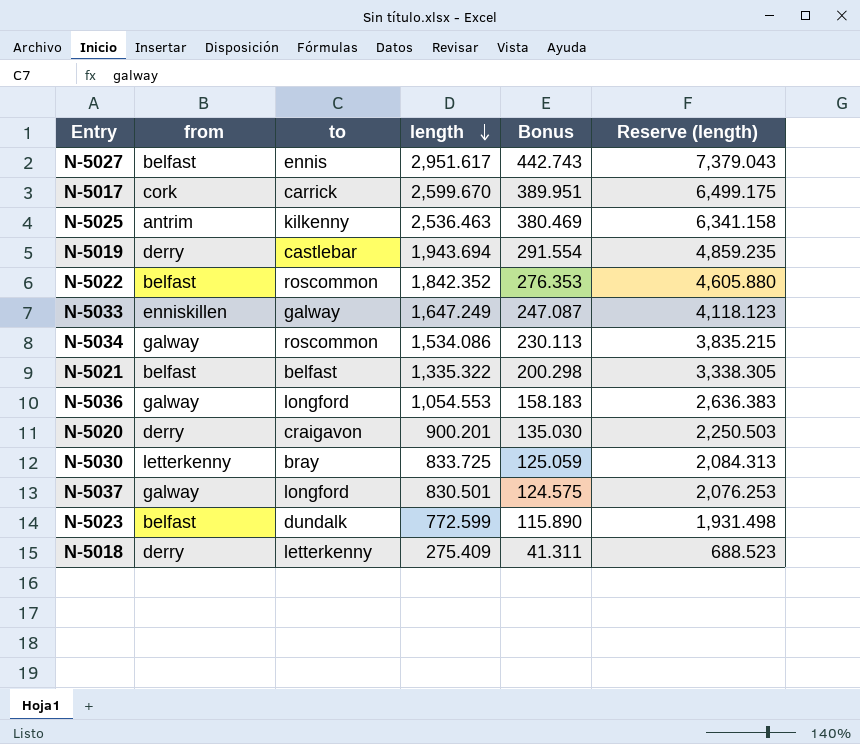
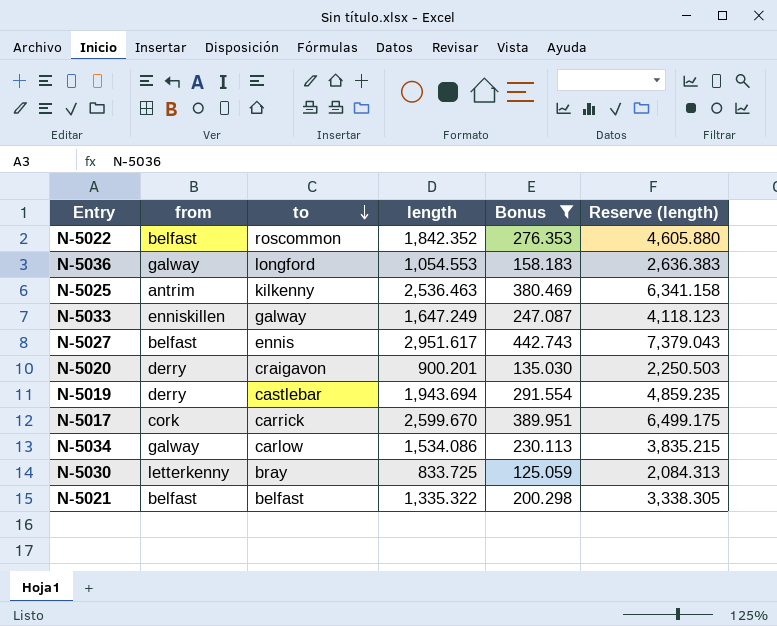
filter: none -> Bonus >= 125.059
row order: length descending -> to descending
N-5034 | to: roscommon -> carlow

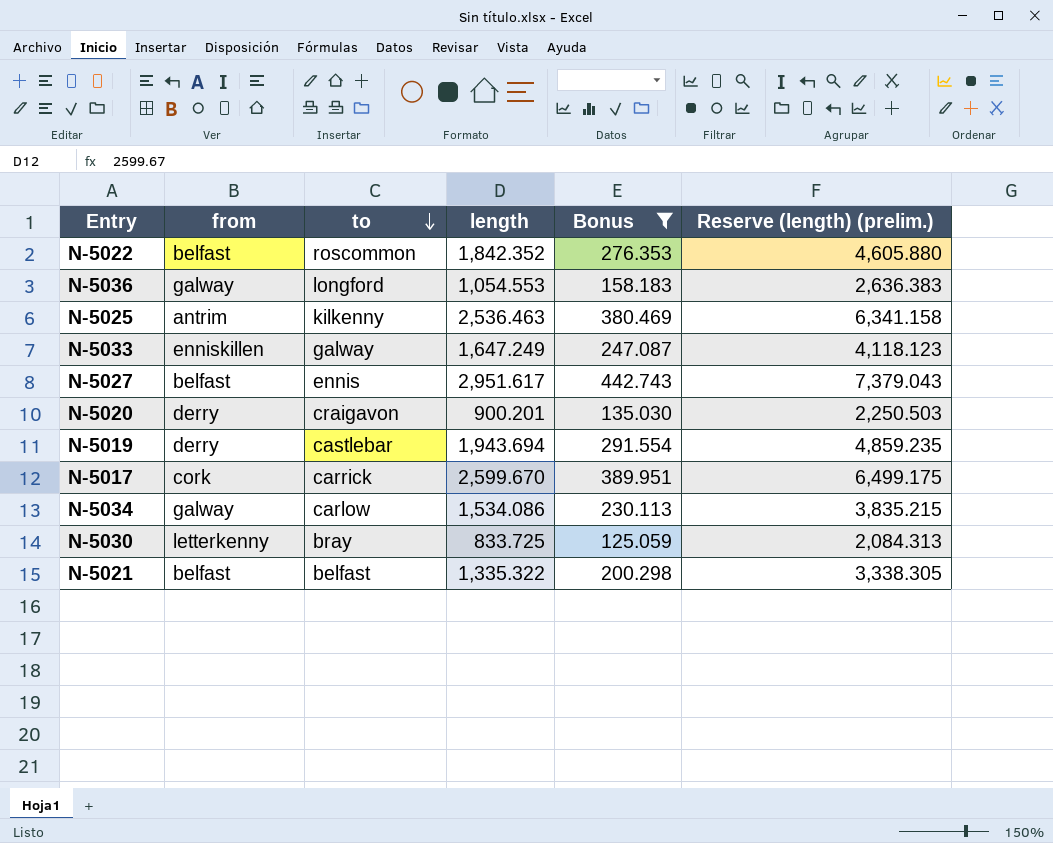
column name: Reserve (length) -> Reserve (length) (prelim.)

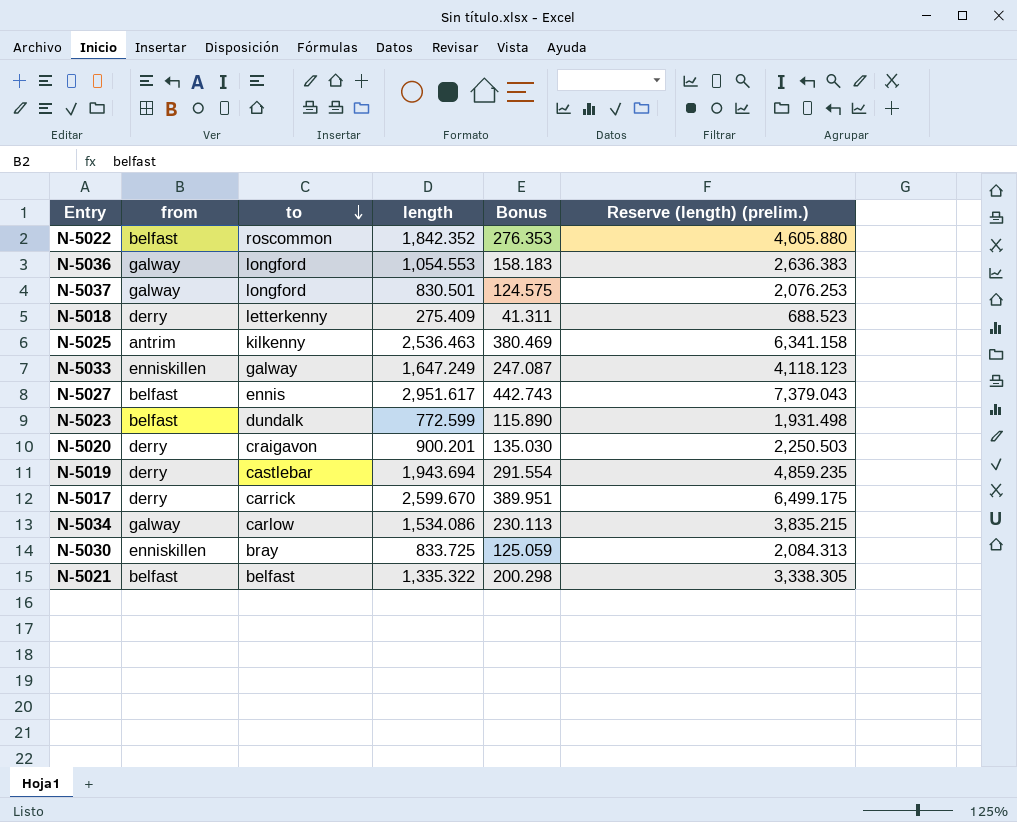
filter: Bonus >= 125.059 -> none
N-5017 | from: cork -> derry
N-5030 | from: letterkenny -> enniskillen

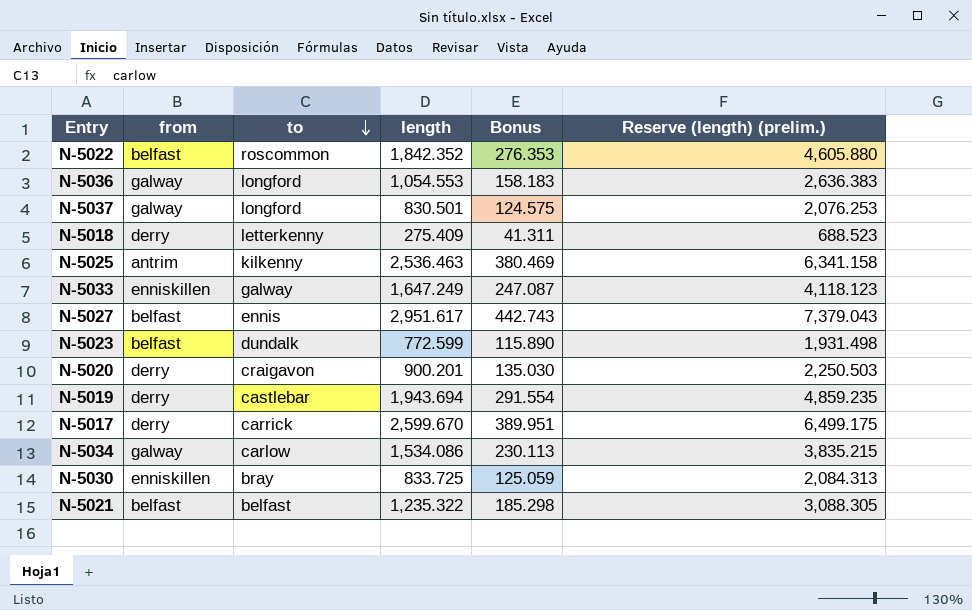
N-5021 | length: 1,335.322 -> 1,235.322
N-5021 | Bonus: 200.298 -> 185.298
N-5021 | Reserve (length) (prelim.): 3,338.305 -> 3,088.305

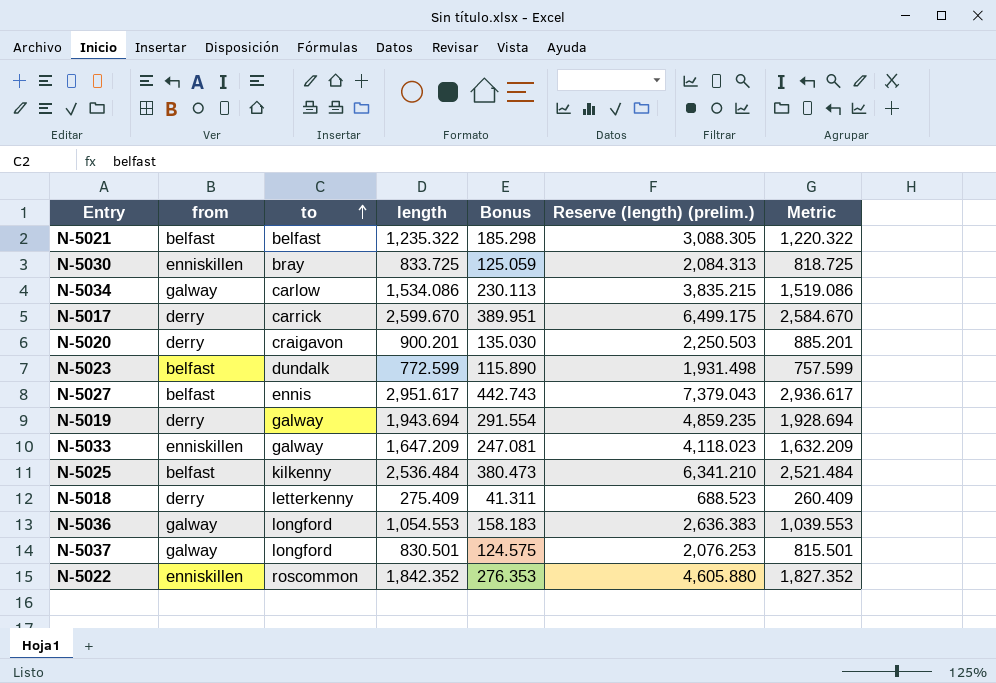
row order: to descending -> to ascending
column Metric | formula: none -> [length] - 15
N-5019 | to: castlebar -> galway
N-5033 | length: 1,647.249 -> 1,647.209
N-5033 | Bonus: 247.087 -> 247.081
N-5033 | Reserve (length) (prelim.): 4,118.123 -> 4,118.023
N-5025 | from: antrim -> belfast
N-5025 | length: 2,536.463 -> 2,536.484
N-5025 | Bonus: 380.469 -> 380.473
N-5025 | Reserve (length) (prelim.): 6,341.158 -> 6,341.210
N-5022 | from: belfast -> enniskillen

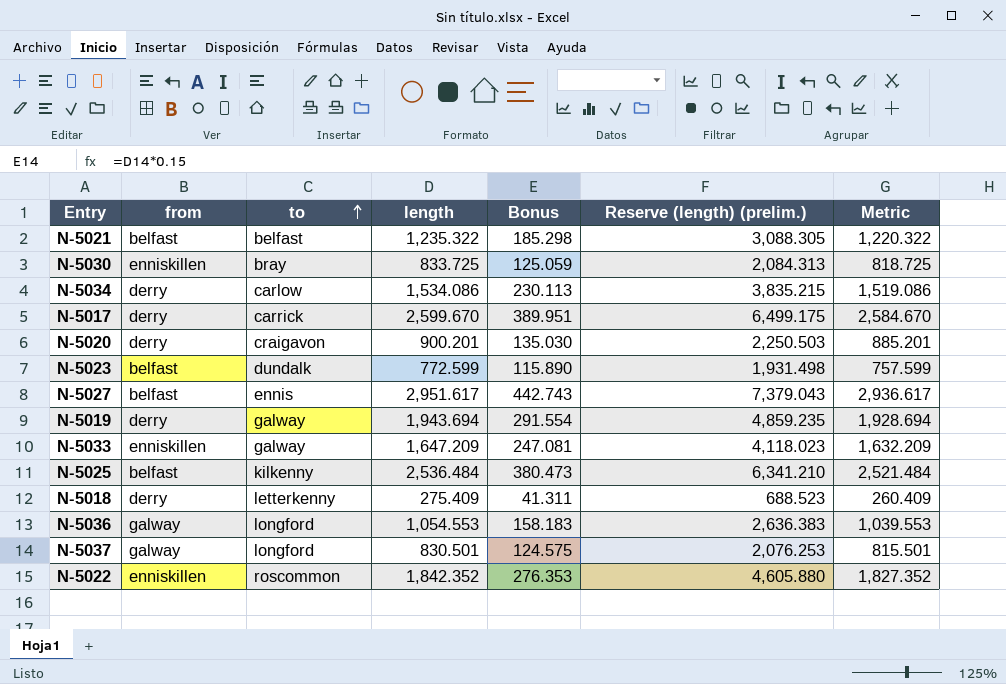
N-5034 | from: galway -> derry

